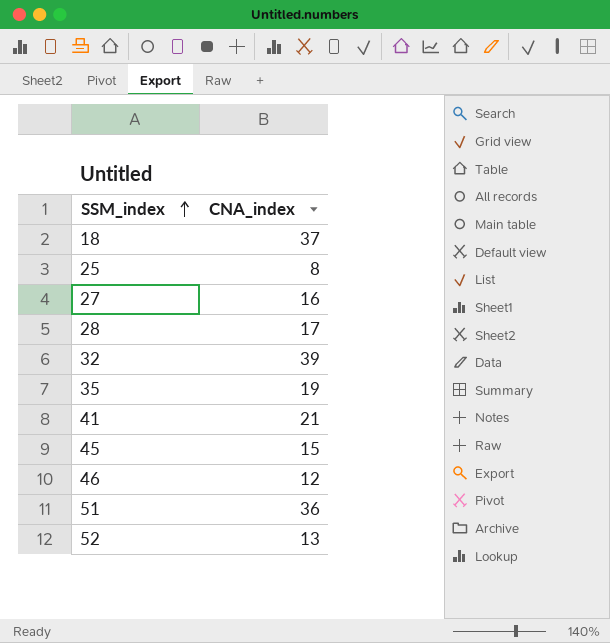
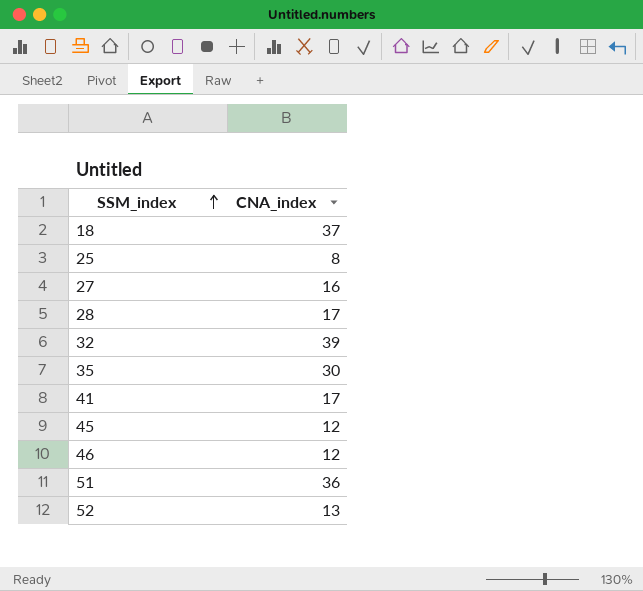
35 | CNA_index: 19 -> 30
41 | CNA_index: 21 -> 17
45 | CNA_index: 15 -> 12

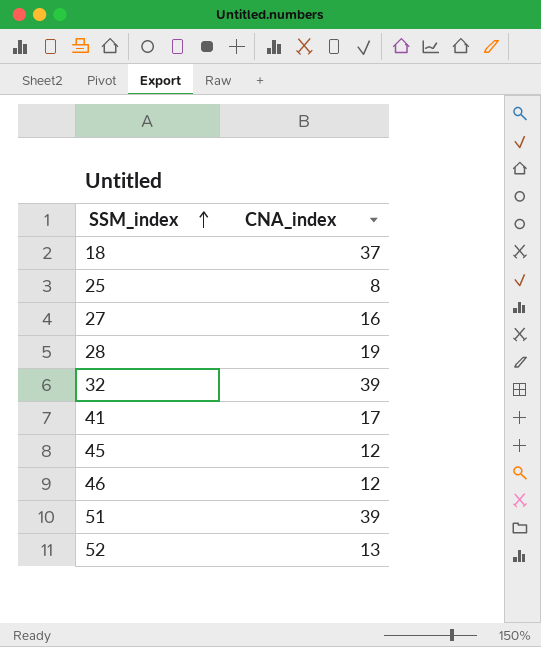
row 35: 30 -> none
28 | CNA_index: 17 -> 19
51 | CNA_index: 36 -> 39

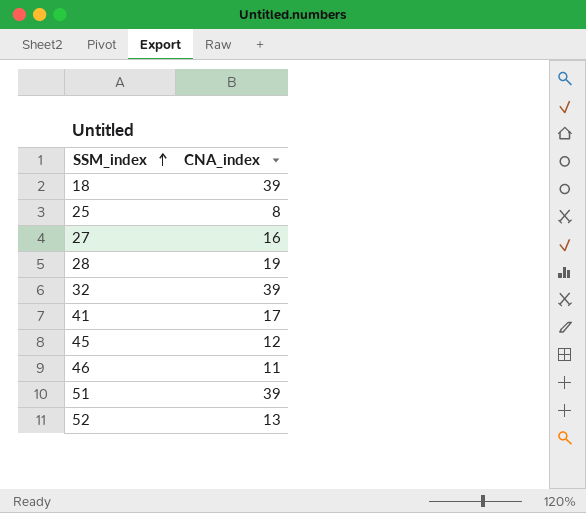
18 | CNA_index: 37 -> 39
46 | CNA_index: 12 -> 11

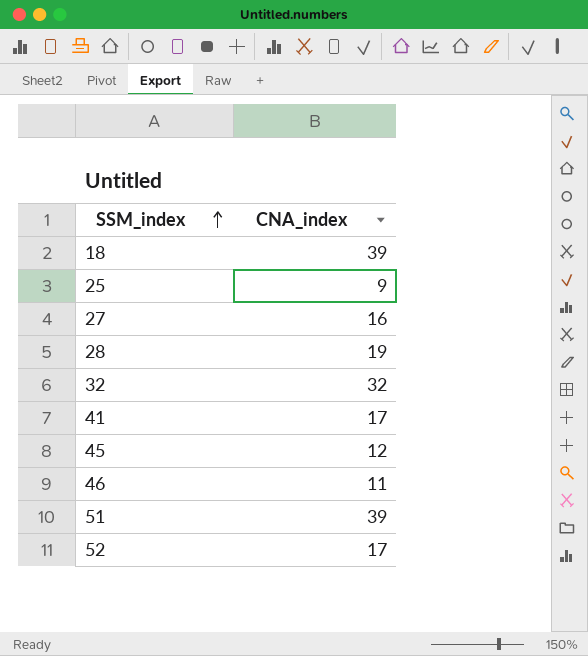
25 | CNA_index: 8 -> 9
32 | CNA_index: 39 -> 32
52 | CNA_index: 13 -> 17

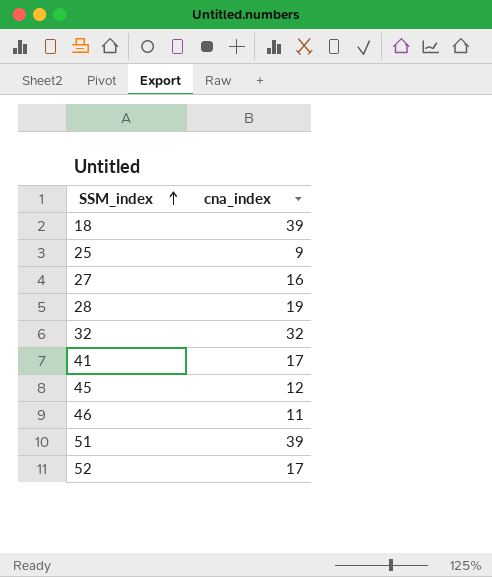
column name: CNA_index -> cna_index

